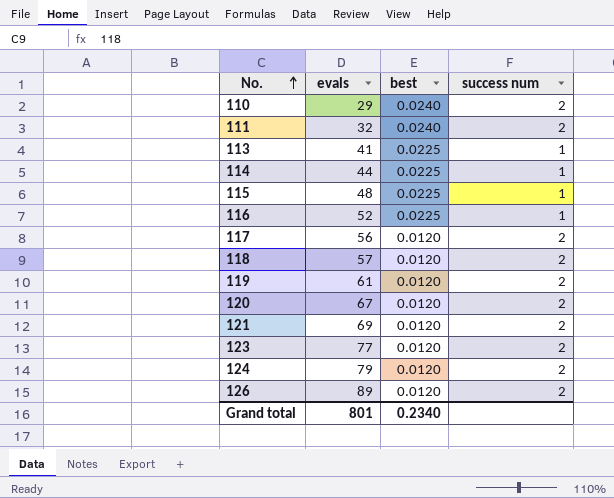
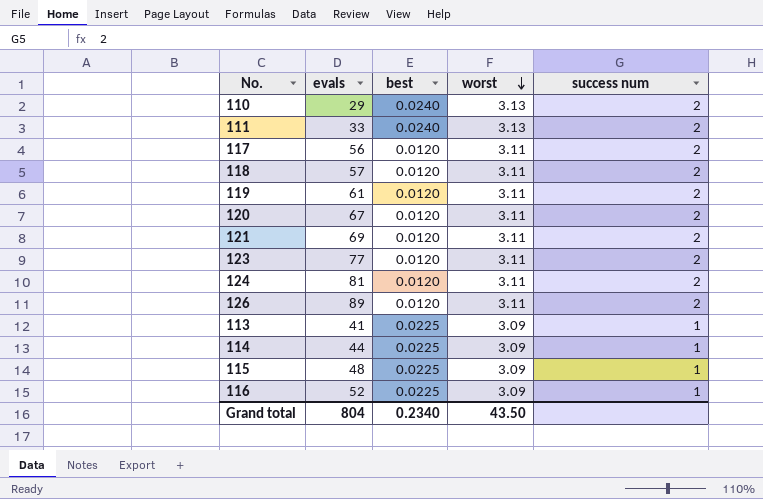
row order: No. ascending -> worst descending
column worst | position: none -> 4
111 | evals: 32 -> 33
124 | evals: 79 -> 81
Grand total | evals: 801 -> 804

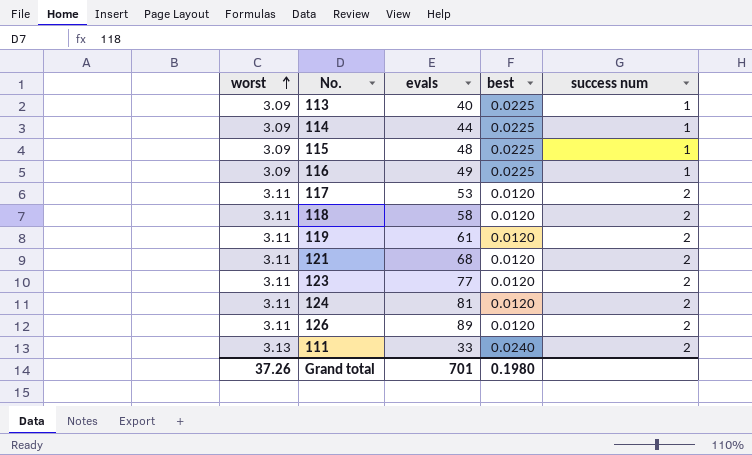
row order: worst descending -> worst ascending
column worst | position: 4 -> 1
row 110: 29 | 0.0240 | 3.13 | 2 -> none
row 120: 67 | 0.0120 | 3.11 | 2 -> none
113 | evals: 41 -> 40
116 | evals: 52 -> 49
117 | evals: 56 -> 53
118 | evals: 57 -> 58
121 | evals: 69 -> 68
Grand total | worst: 43.50 -> 37.26
Grand total | evals: 804 -> 701
Grand total | best: 0.2340 -> 0.1980

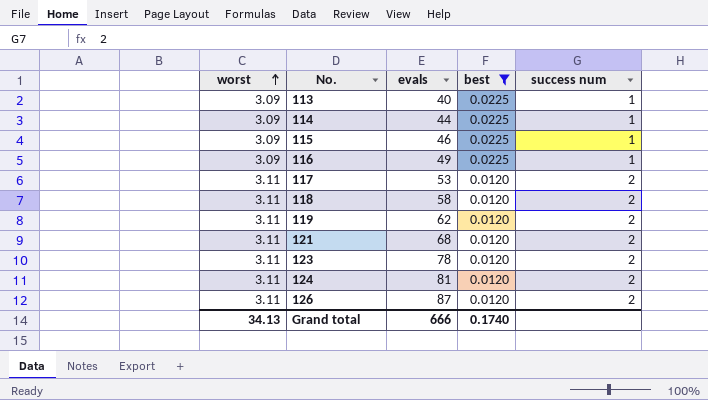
filter: none -> best != 0.0240
115 | evals: 48 -> 46
119 | evals: 61 -> 62
123 | evals: 77 -> 78
126 | evals: 89 -> 87
Grand total | worst: 37.26 -> 34.13
Grand total | evals: 701 -> 666
Grand total | best: 0.1980 -> 0.1740

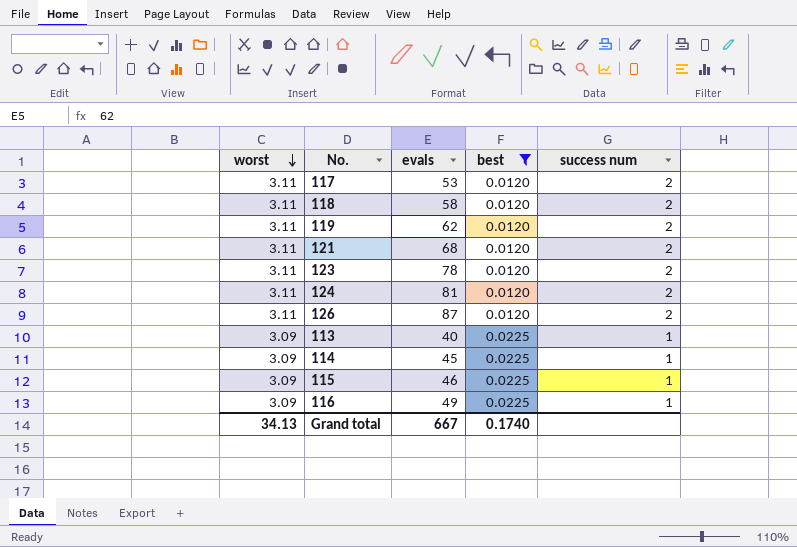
row order: worst ascending -> worst descending
114 | evals: 44 -> 45
Grand total | evals: 666 -> 667

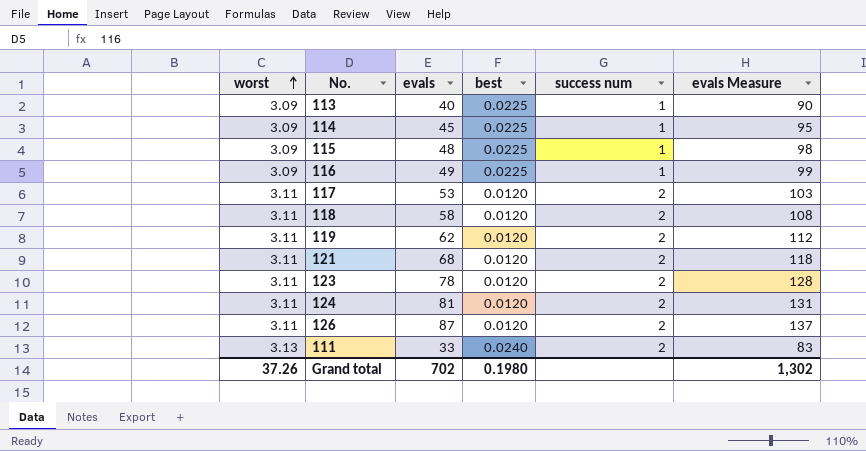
filter: best != 0.0240 -> none
row order: worst descending -> worst ascending
column evals Measure | formula: none -> [evals] + 50
115 | evals: 46 -> 48
Grand total | worst: 34.13 -> 37.26
Grand total | evals: 667 -> 702
Grand total | best: 0.1740 -> 0.1980

